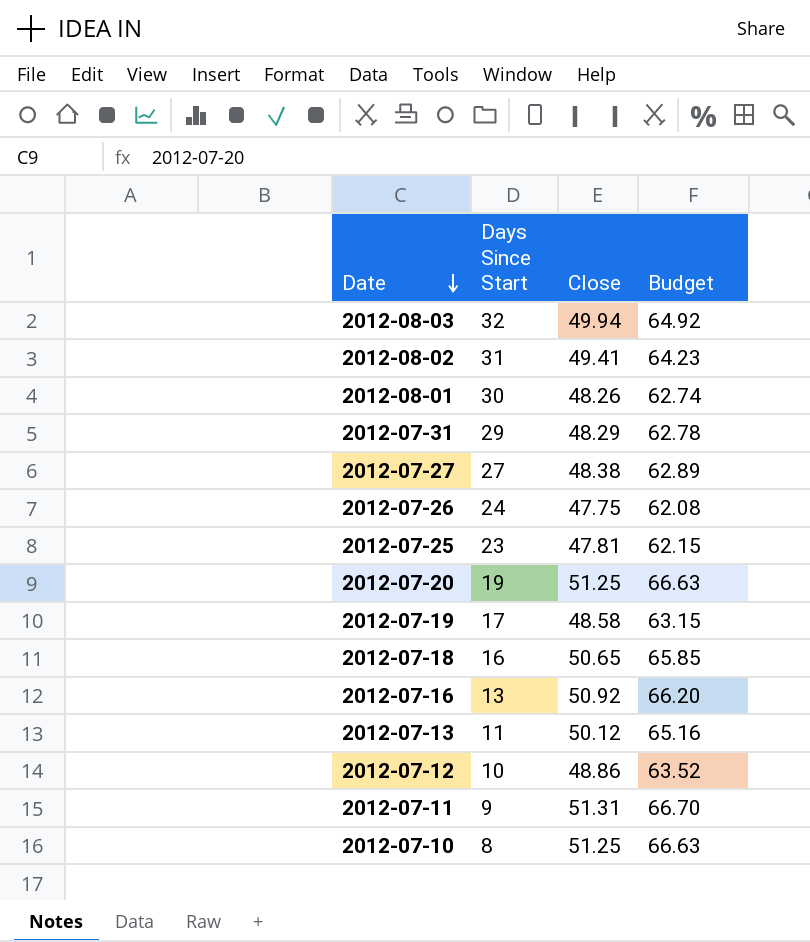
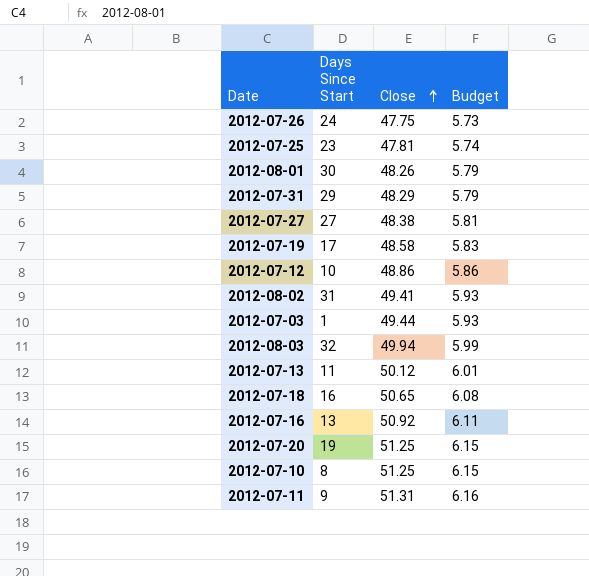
row order: Date descending -> Close ascending
column Budget | formula: [Close] * 1.3 -> [Close] * 0.12
row 2012-07-03: none -> 1 | 49.44 | 5.93

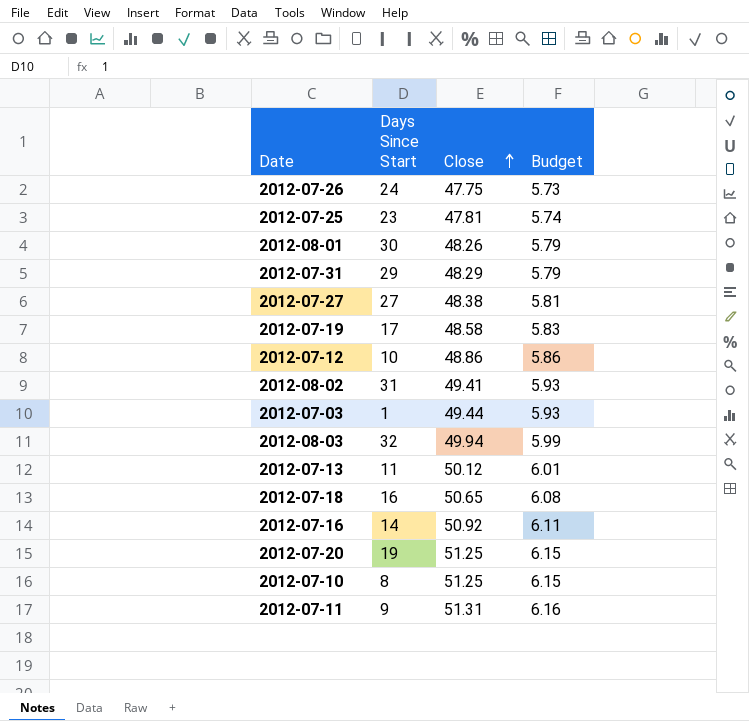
2012-07-16 | Days Since Start: 13 -> 14

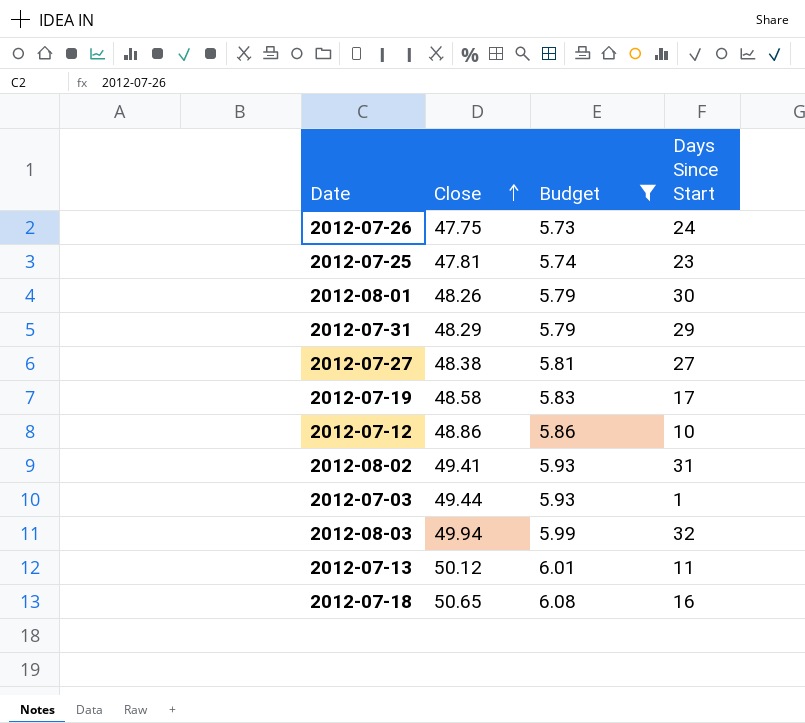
filter: none -> Budget <= 6.08
column Days Since Start | position: 2 -> 4

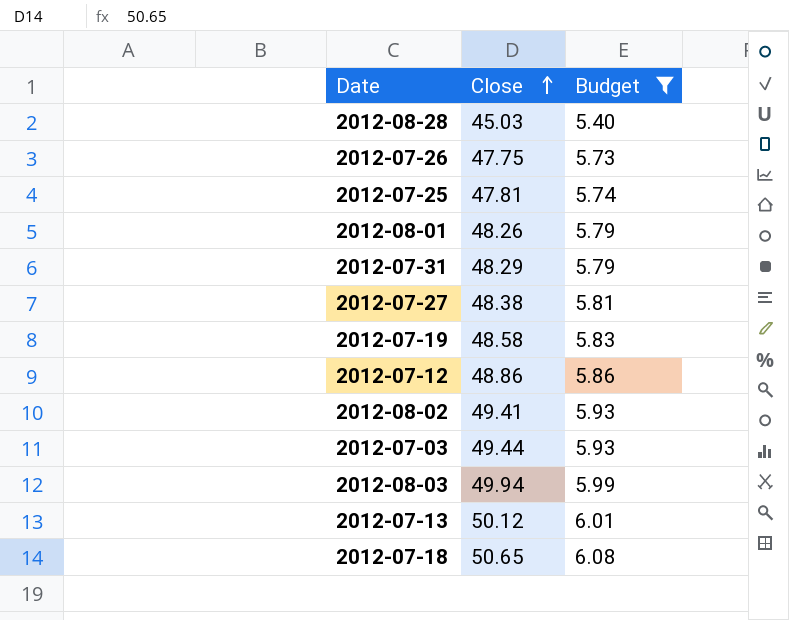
column Days Since Start | position: 4 -> none
row 2012-08-28: none -> 45.03 | 5.40

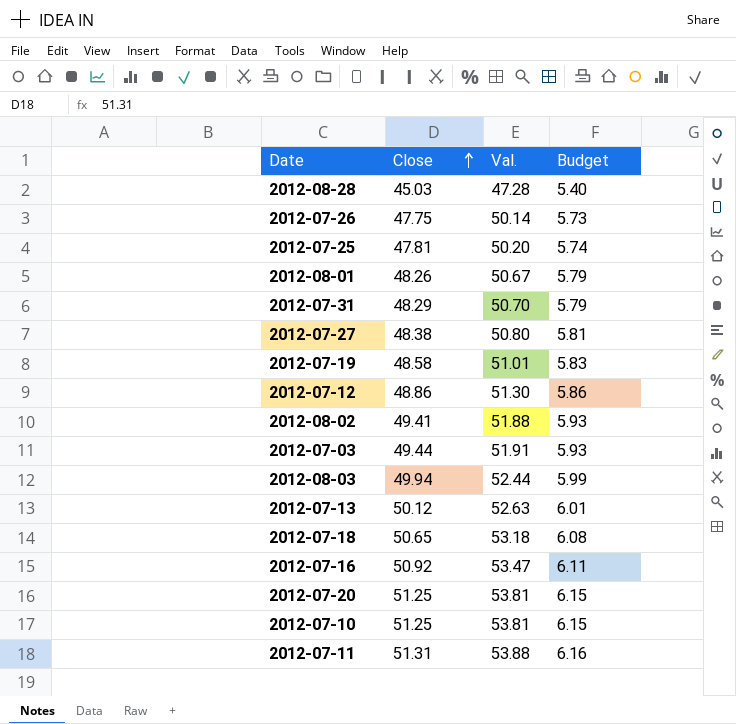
filter: Budget <= 6.08 -> none
column Val. | formula: none -> [Close] * 1.05

